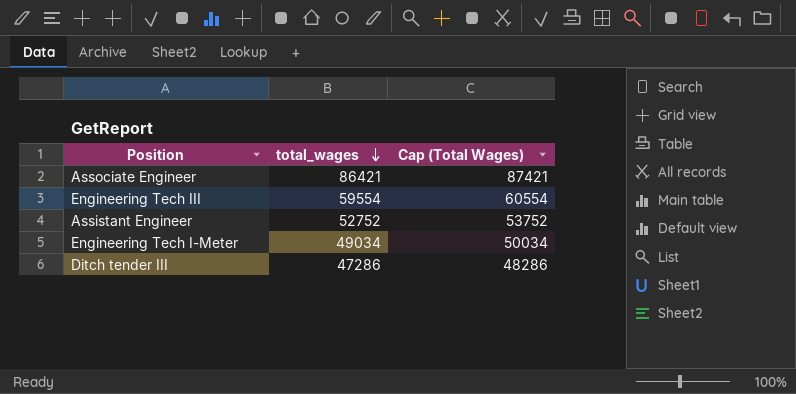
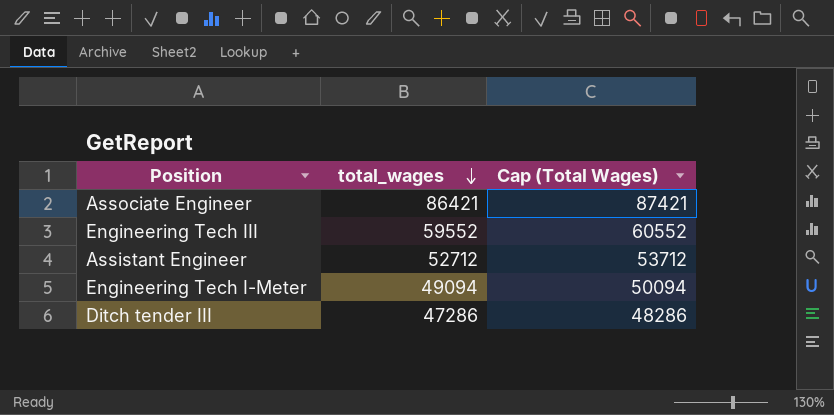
Engineering Tech III | total_wages: 59554 -> 59552
Engineering Tech III | Cap (Total Wages): 60554 -> 60552
Assistant Engineer | total_wages: 52752 -> 52712
Assistant Engineer | Cap (Total Wages): 53752 -> 53712
Engineering Tech I-Meter | total_wages: 49034 -> 49094
Engineering Tech I-Meter | Cap (Total Wages): 50034 -> 50094

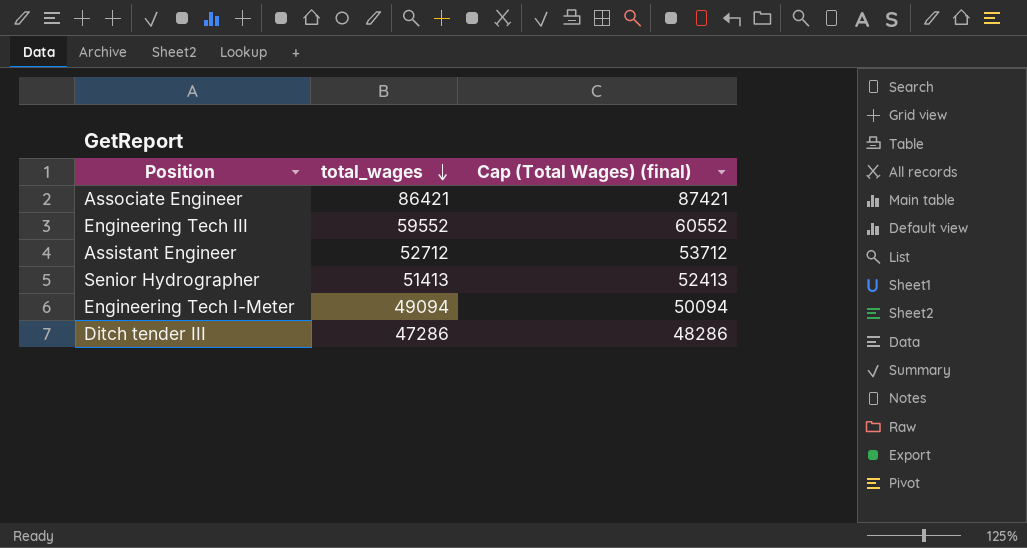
column name: Cap (Total Wages) -> Cap (Total Wages) (final)
row Senior Hydrographer: none -> 51413 | 52413

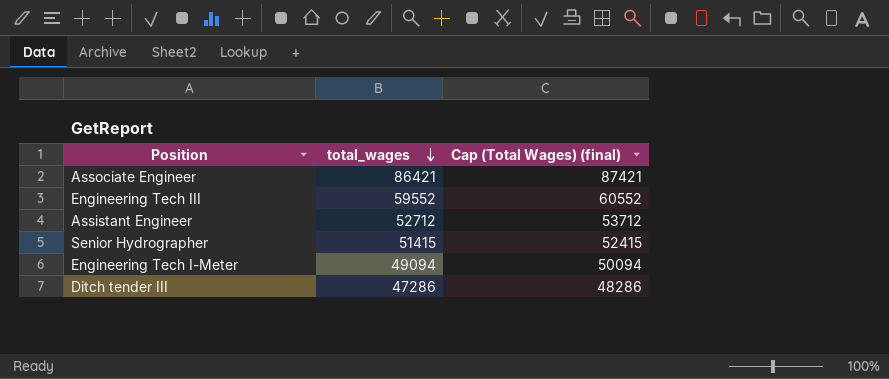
Senior Hydrographer | total_wages: 51413 -> 51415
Senior Hydrographer | Cap (Total Wages) (final): 52413 -> 52415

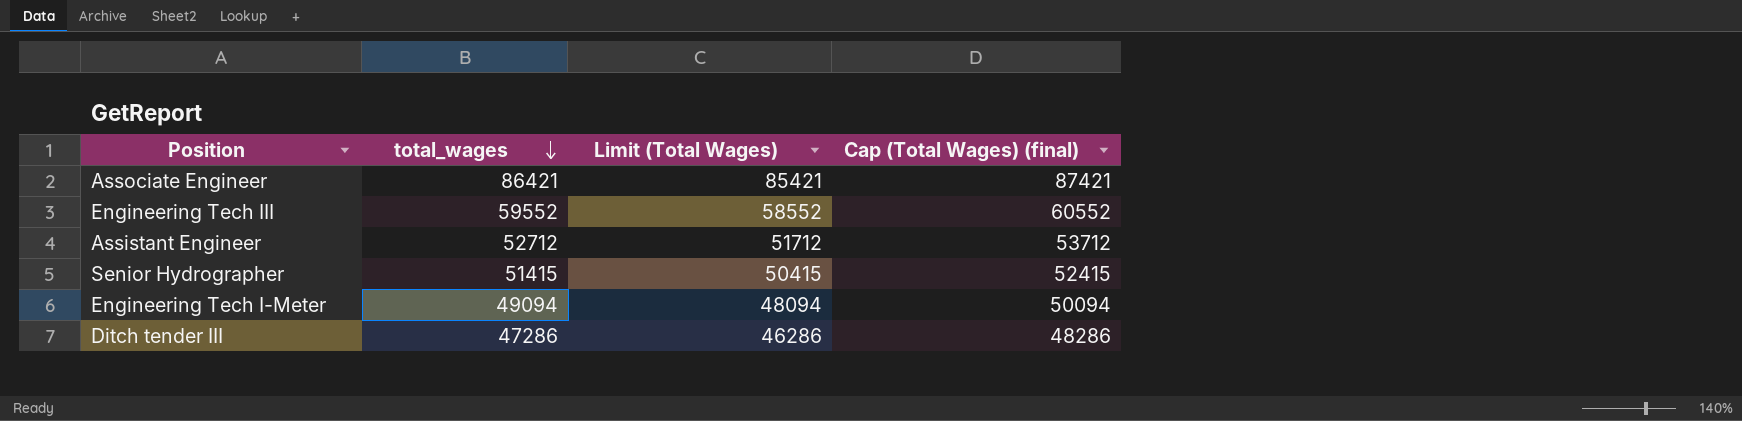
column Limit (Total Wages) | formula: none -> [total_wages] - 1000

